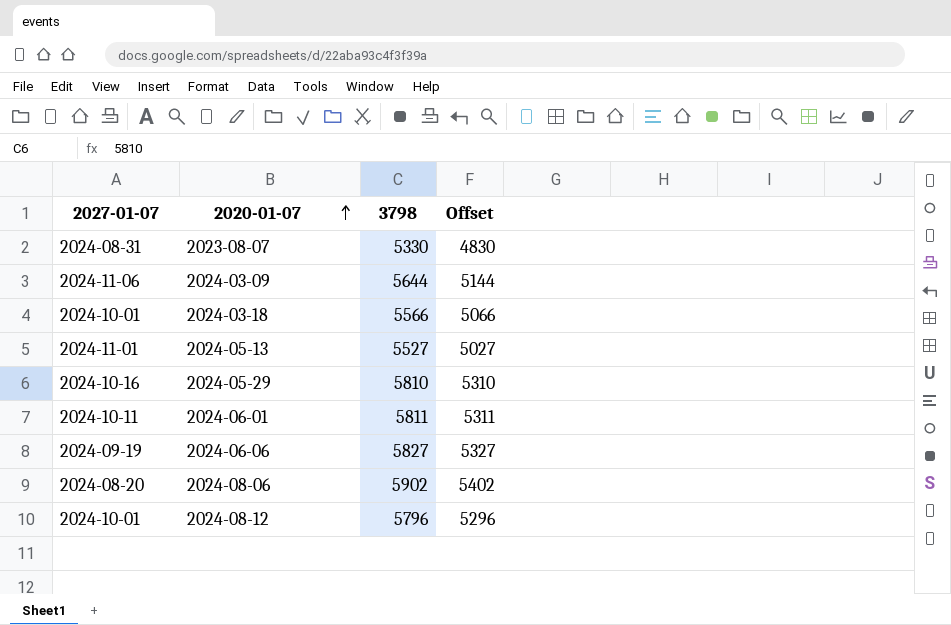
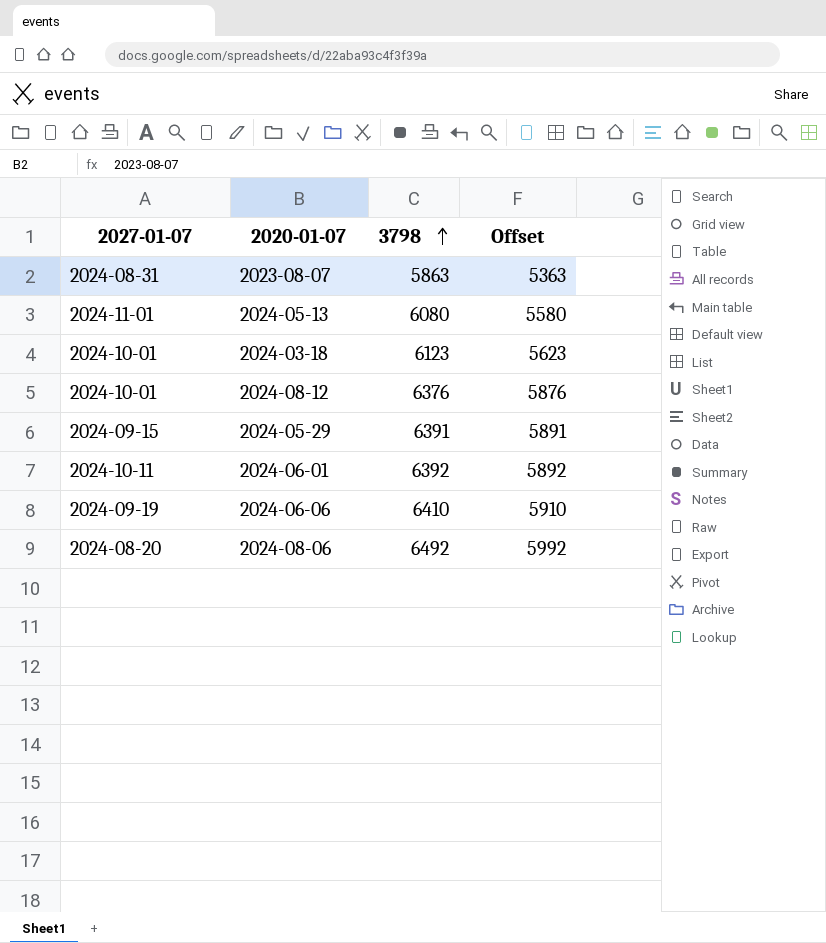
row order: 2020-01-07 ascending -> 3798 ascending
row 2024-03-09: 2024-11-06 | 5644 | 5144 -> none
2023-08-07 | 3798: 5330 -> 5863
2023-08-07 | Offset: 4830 -> 5363
2024-05-13 | 3798: 5527 -> 6080
2024-05-13 | Offset: 5027 -> 5580
2024-03-18 | 3798: 5566 -> 6123
2024-03-18 | Offset: 5066 -> 5623
2024-08-12 | 3798: 5796 -> 6376
2024-08-12 | Offset: 5296 -> 5876
2024-05-29 | 2027-01-07: 2024-10-16 -> 2024-09-15
2024-05-29 | 3798: 5810 -> 6391
2024-05-29 | Offset: 5310 -> 5891
2024-06-01 | 3798: 5811 -> 6392
2024-06-01 | Offset: 5311 -> 5892
2024-06-06 | 3798: 5827 -> 6410
2024-06-06 | Offset: 5327 -> 5910
2024-08-06 | 3798: 5902 -> 6492
2024-08-06 | Offset: 5402 -> 5992

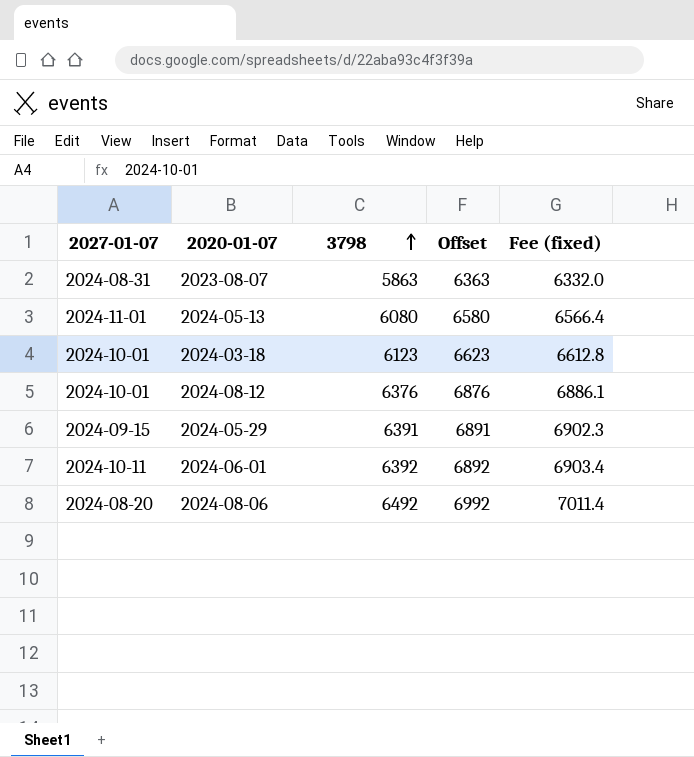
column Offset | formula: [3798] - 500 -> [3798] + 500
column Fee (fixed) | formula: none -> [3798] * 1.08
row 2024-06-06: 2024-09-19 | 6410 | 5910 -> none

